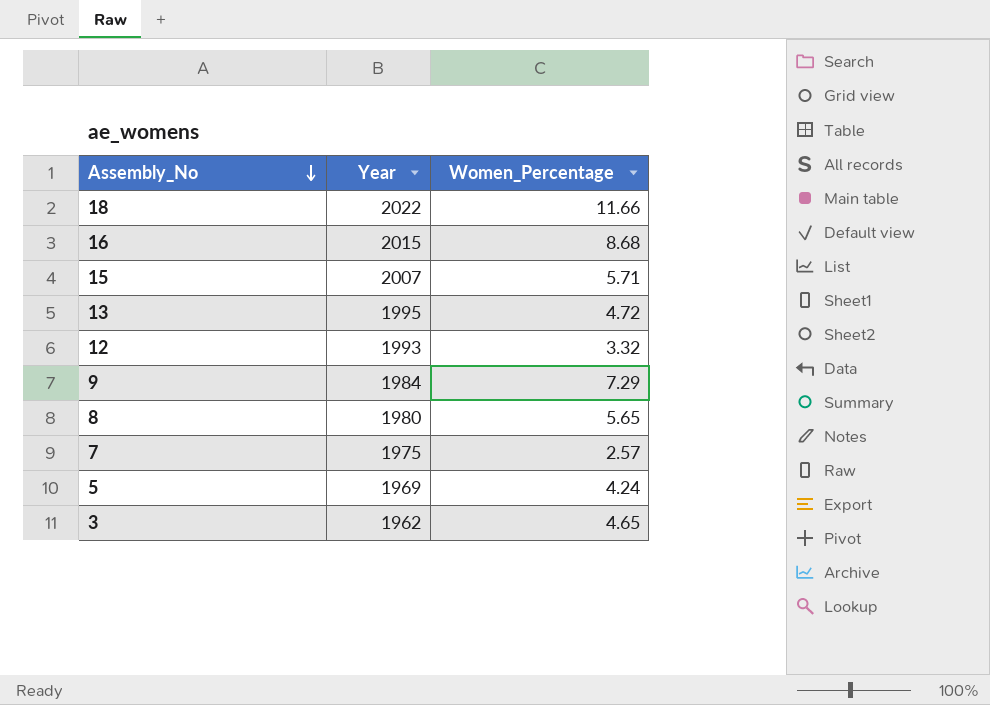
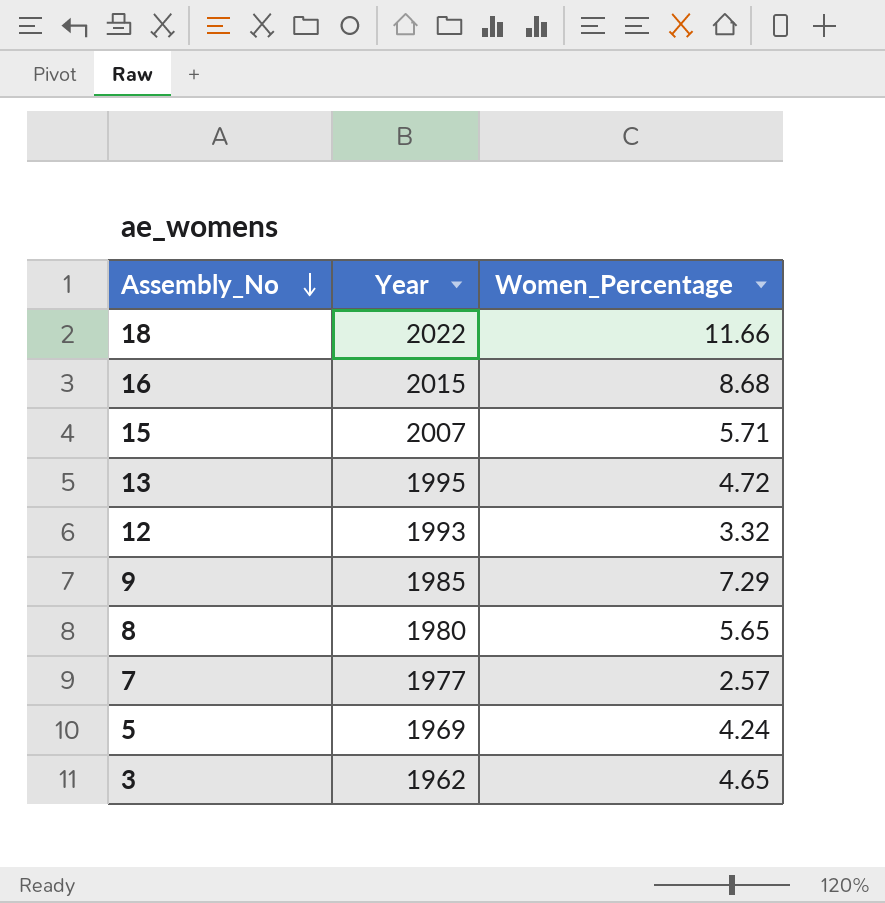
9 | Year: 1984 -> 1985
7 | Year: 1975 -> 1977

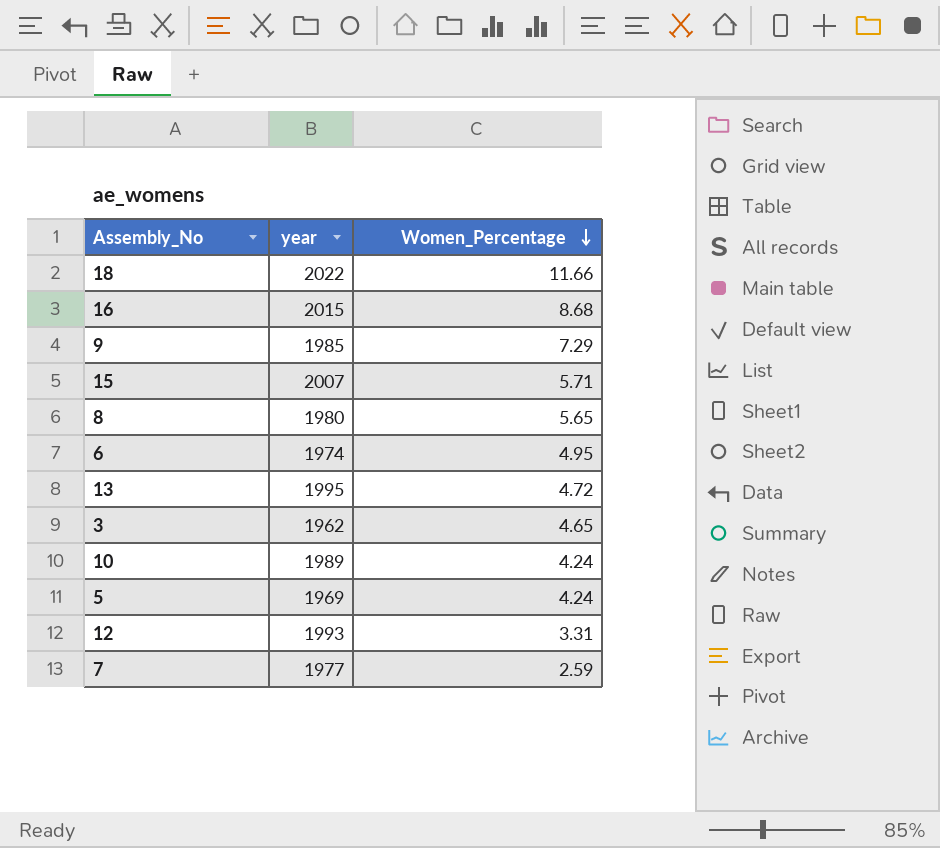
row order: Assembly_No descending -> Women_Percentage descending
column name: Year -> year
row 6: none -> 1974 | 4.95
row 10: none -> 1989 | 4.24
12 | Women_Percentage: 3.32 -> 3.31
7 | Women_Percentage: 2.57 -> 2.59

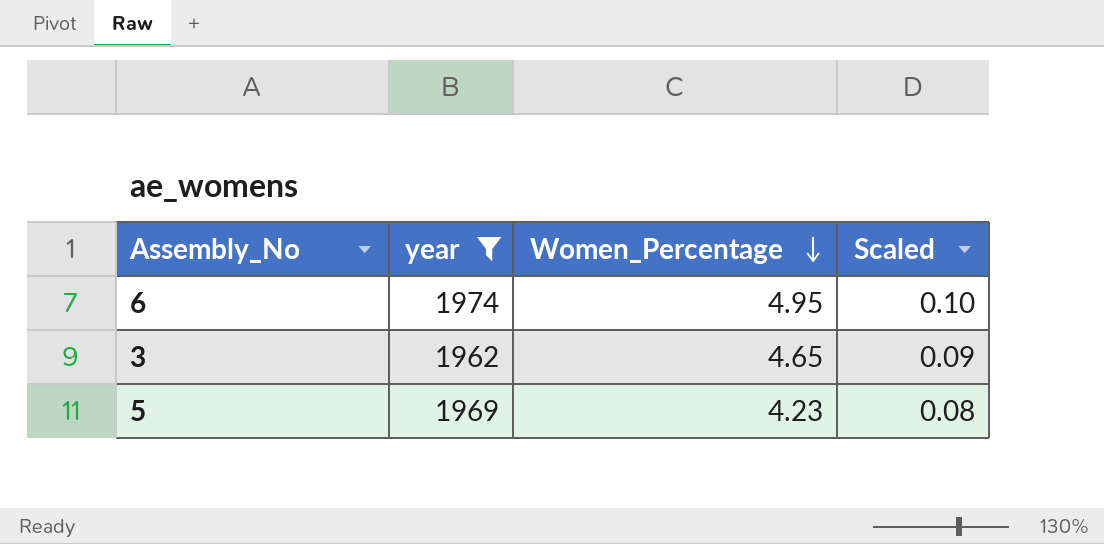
filter: none -> year <= 1974
column Scaled | formula: none -> [Women_Percentage] * 0.02
5 | Women_Percentage: 4.24 -> 4.23

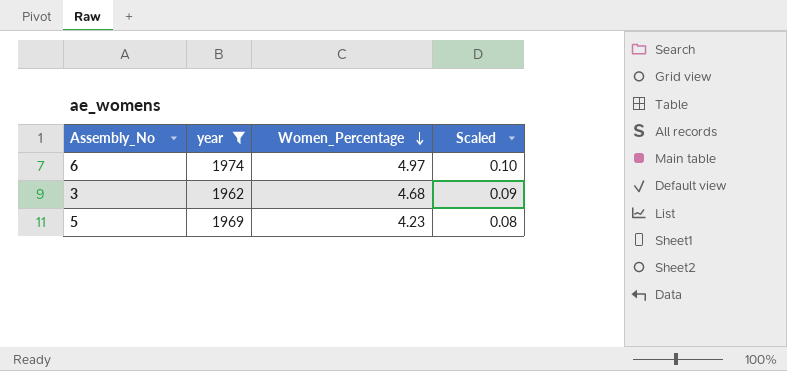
6 | Women_Percentage: 4.95 -> 4.97
3 | Women_Percentage: 4.65 -> 4.68

